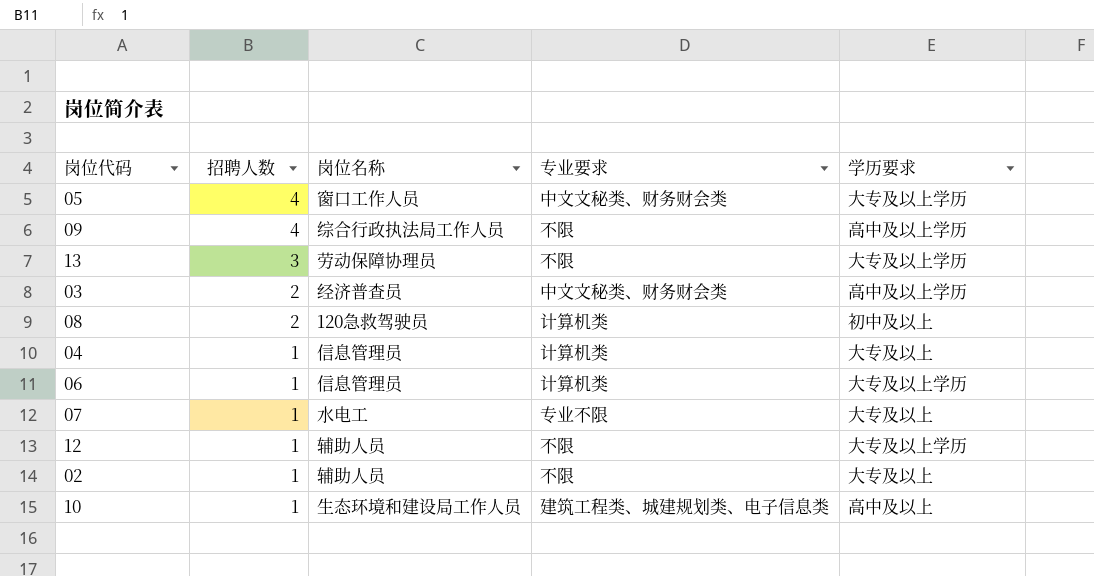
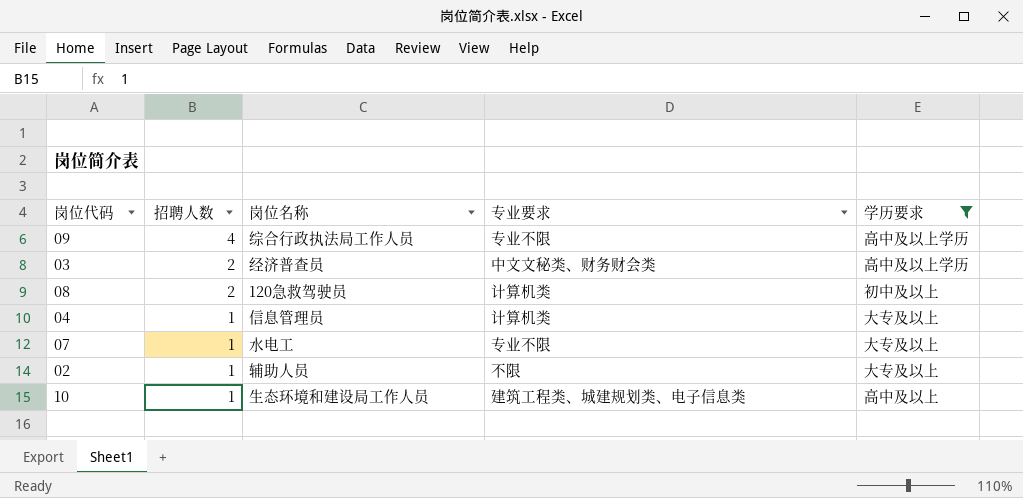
filter: none -> 学历要求 != 大专及以上学历
09 | 专业要求: 不限 -> 专业不限

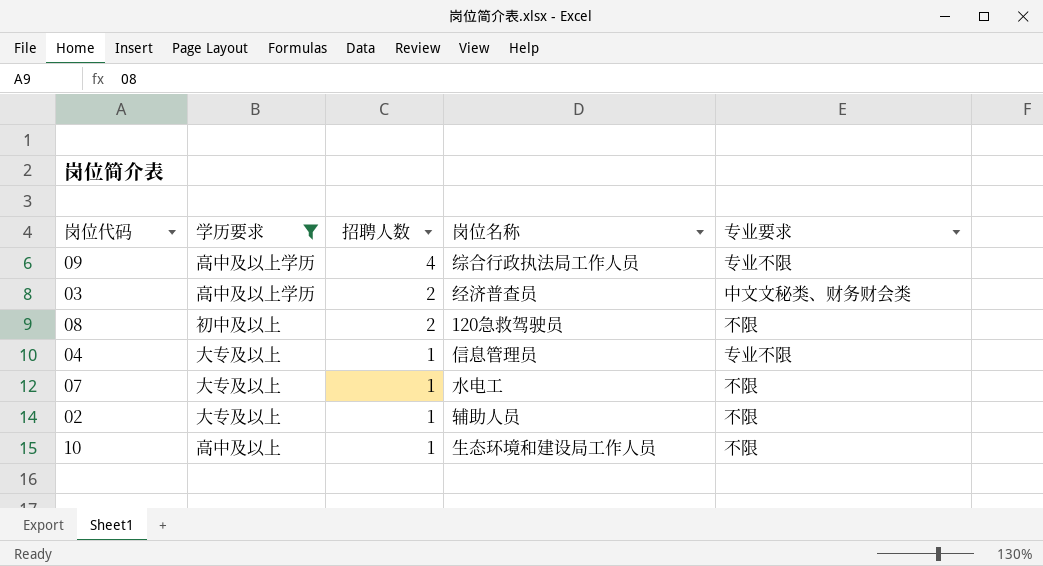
column 学历要求 | position: 5 -> 2
08 | 专业要求: 计算机类 -> 不限
04 | 专业要求: 计算机类 -> 专业不限
07 | 专业要求: 专业不限 -> 不限
10 | 专业要求: 建筑工程类、城建规划类、电子信息类 -> 不限

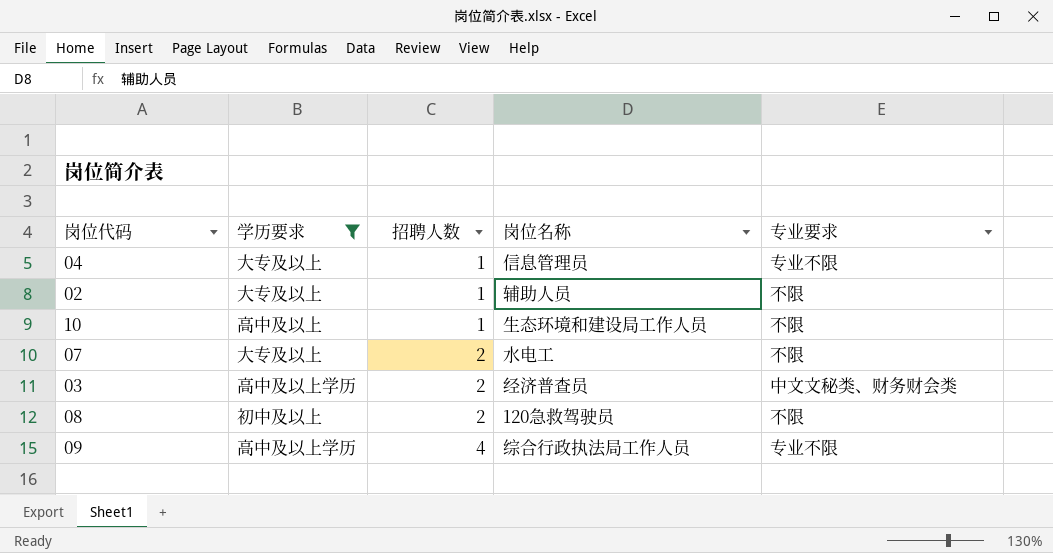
row order: 招聘人数 descending -> 招聘人数 ascending
07 | 招聘人数: 1 -> 2

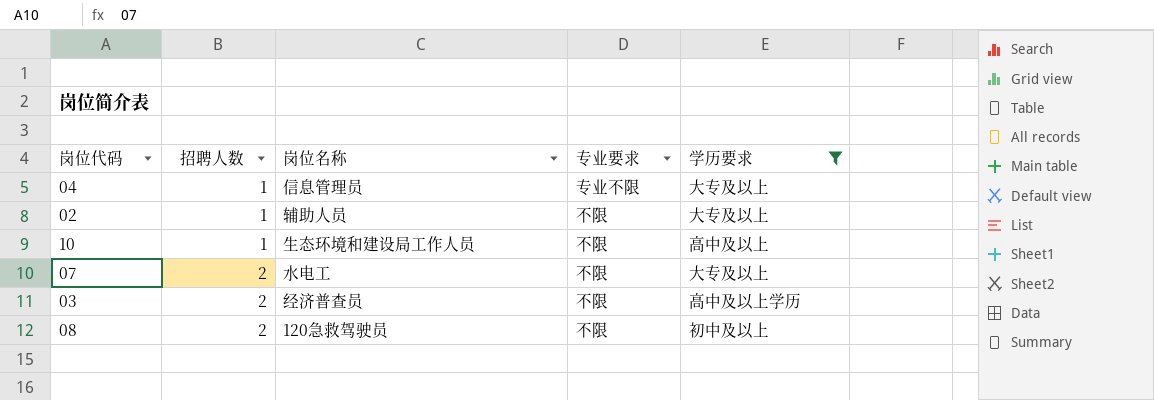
column 学历要求 | position: 2 -> 5
row 09: 高中及以上学历 | 4 | 综合行政执法局工作人员 | 专业不限 -> none
03 | 专业要求: 中文文秘类、财务财会类 -> 不限

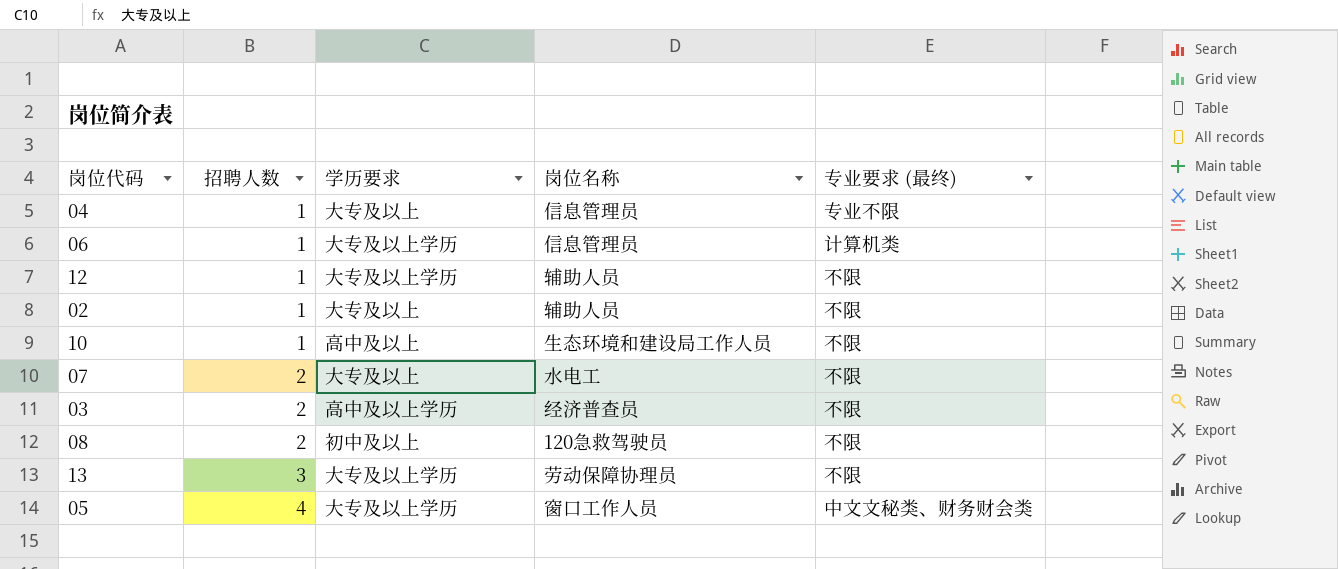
filter: 学历要求 != 大专及以上学历 -> none
column 学历要求 | position: 5 -> 3
column name: 专业要求 -> 专业要求 (最终)

